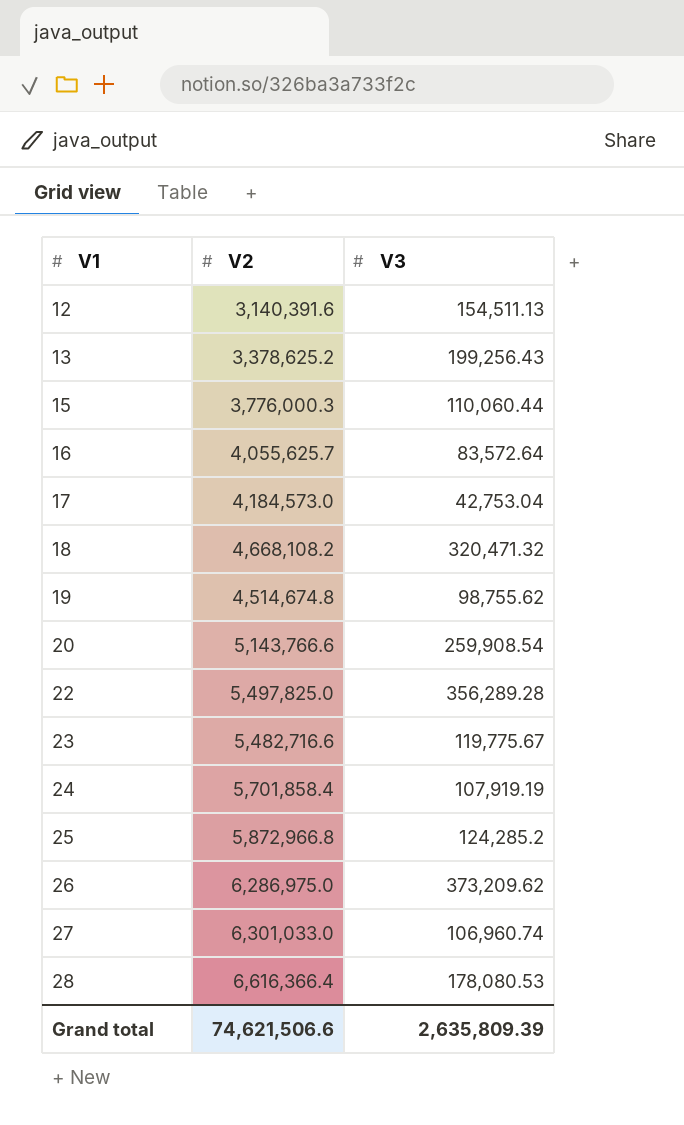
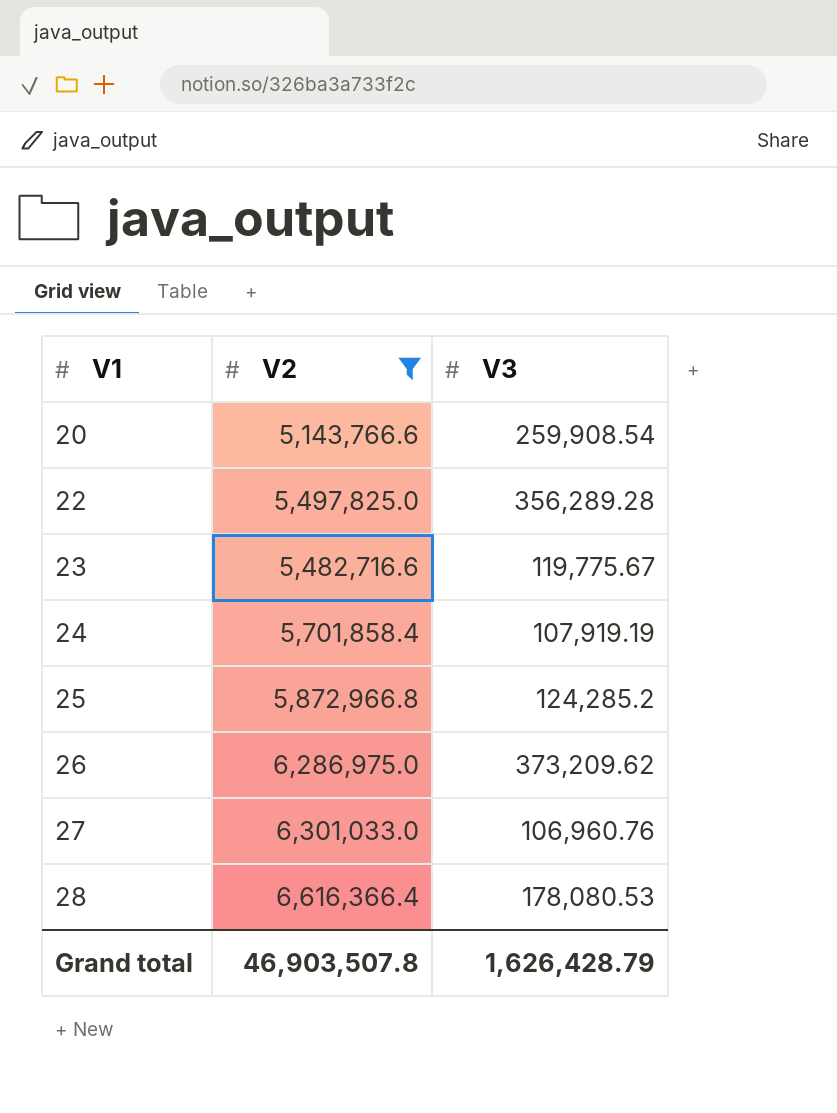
filter: none -> V2 >= 5,143,766.6
27 | V3: 106,960.74 -> 106,960.76
Grand total | V2: 74,621,506.6 -> 46,903,507.8
Grand total | V3: 2,635,809.39 -> 1,626,428.79

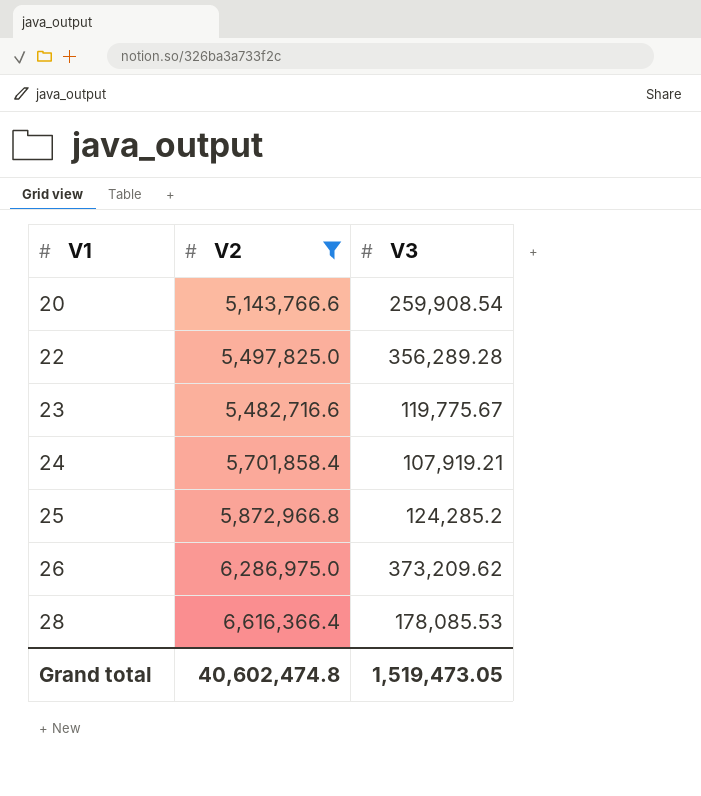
row 27: 6,301,033.0 | 106,960.76 -> none
24 | V3: 107,919.19 -> 107,919.21
28 | V3: 178,080.53 -> 178,085.53
Grand total | V2: 46,903,507.8 -> 40,602,474.8
Grand total | V3: 1,626,428.79 -> 1,519,473.05

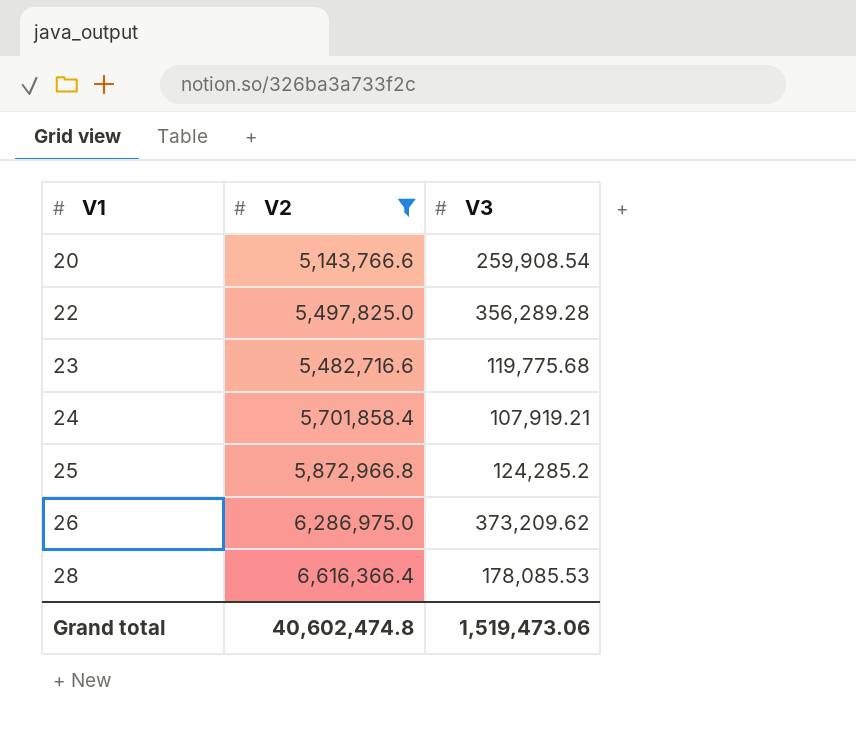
23 | V3: 119,775.67 -> 119,775.68
Grand total | V3: 1,519,473.05 -> 1,519,473.06

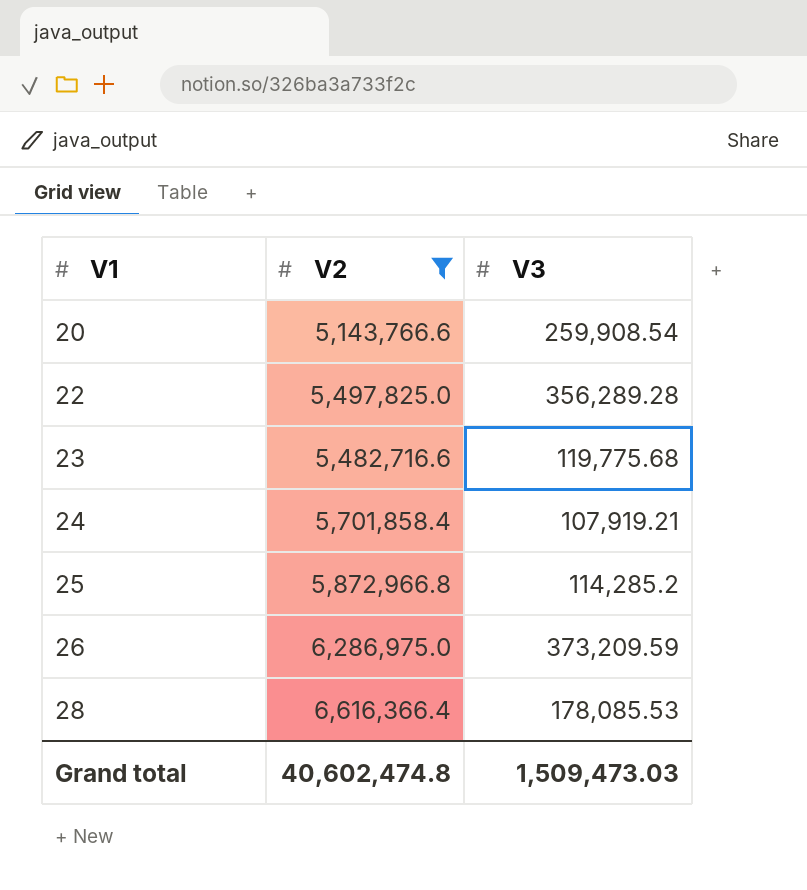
25 | V3: 124,285.2 -> 114,285.2
26 | V3: 373,209.62 -> 373,209.59
Grand total | V3: 1,519,473.06 -> 1,509,473.03

